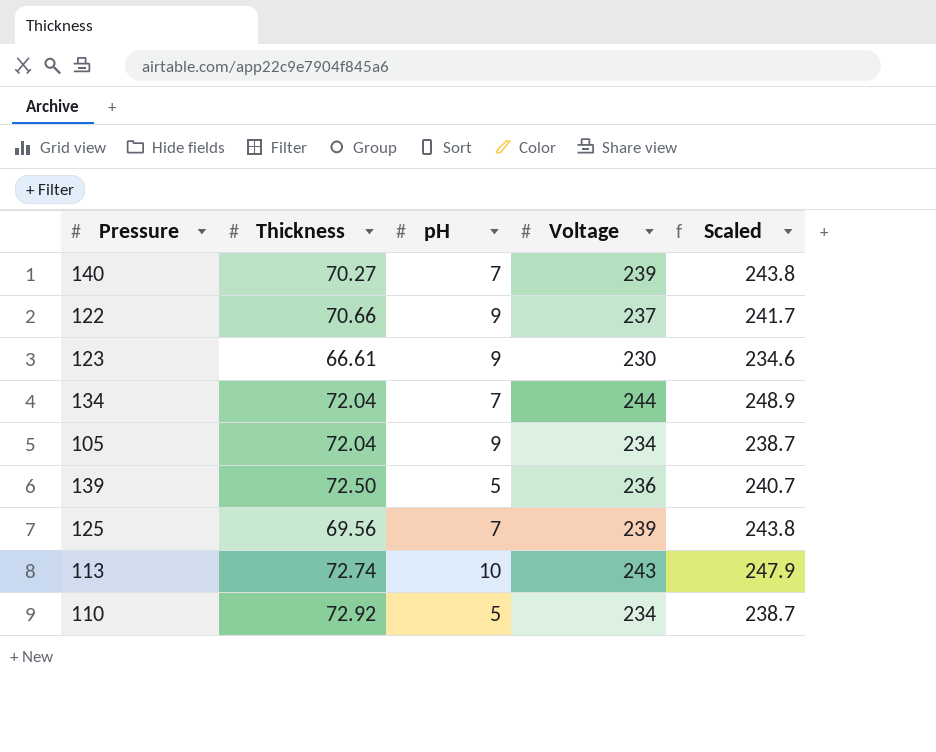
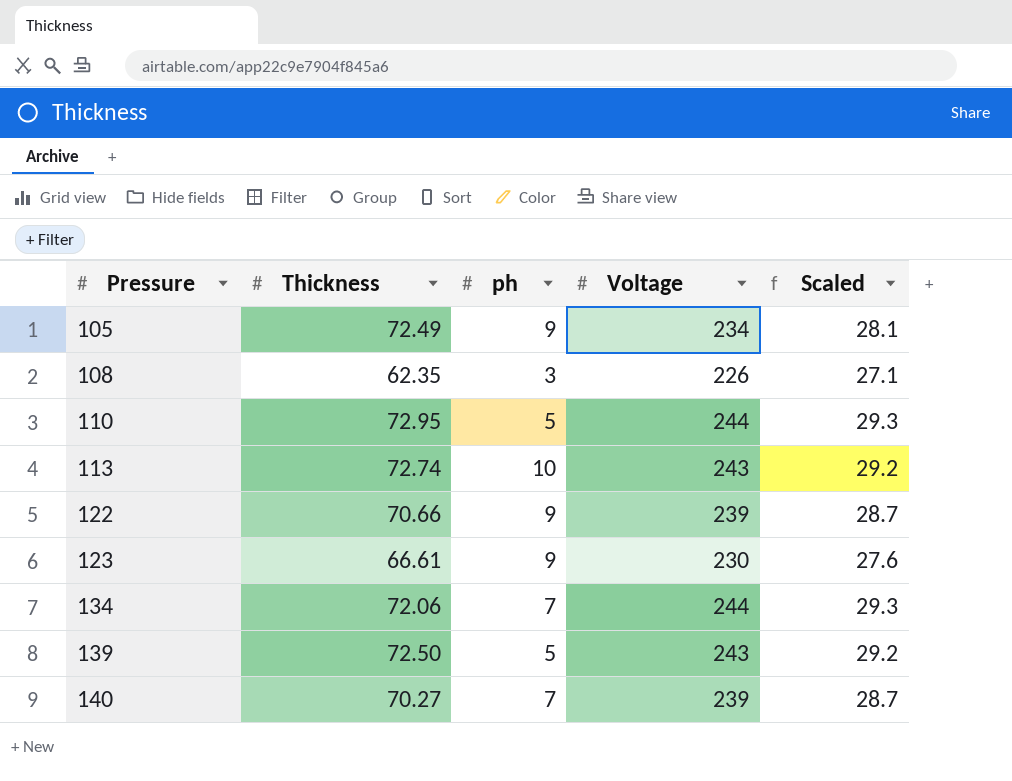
row order: none -> Pressure ascending
column name: pH -> ph
column Scaled | formula: [Voltage] * 1.02 -> [Voltage] * 0.12
row 125: 69.56 | 7 | 239 | 243.8 -> none
105 | Thickness: 72.04 -> 72.49
row 108: none -> 62.35 | 3 | 226 | 27.1
110 | Thickness: 72.92 -> 72.95
110 | Voltage: 234 -> 244
122 | Voltage: 237 -> 239
134 | Thickness: 72.04 -> 72.06
139 | Voltage: 236 -> 243

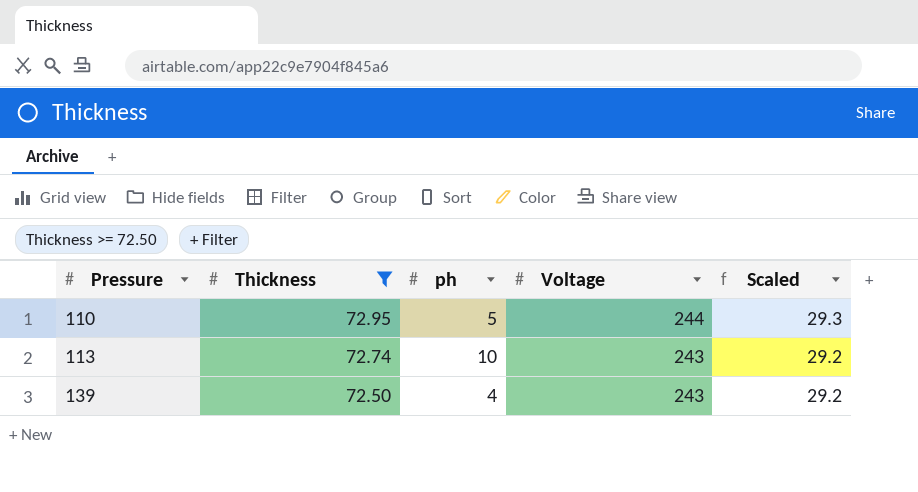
filter: none -> Thickness >= 72.50
139 | ph: 5 -> 4

